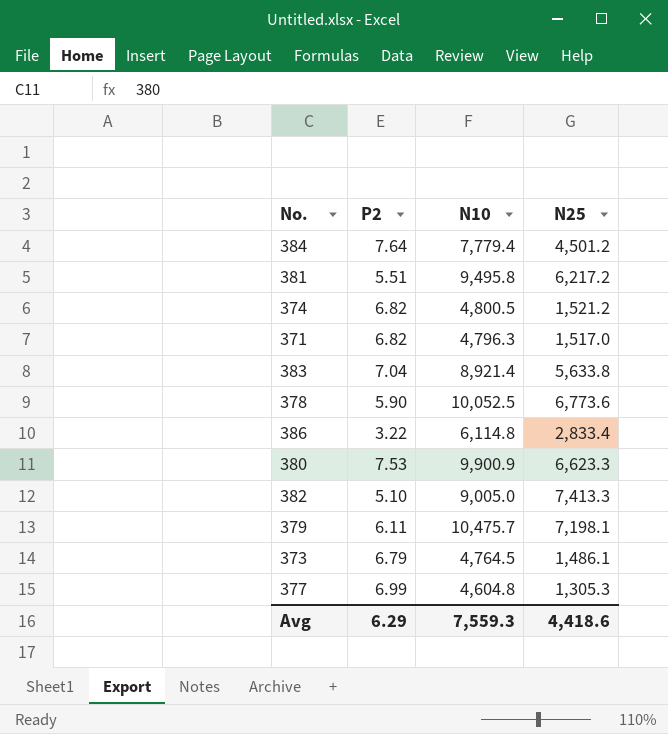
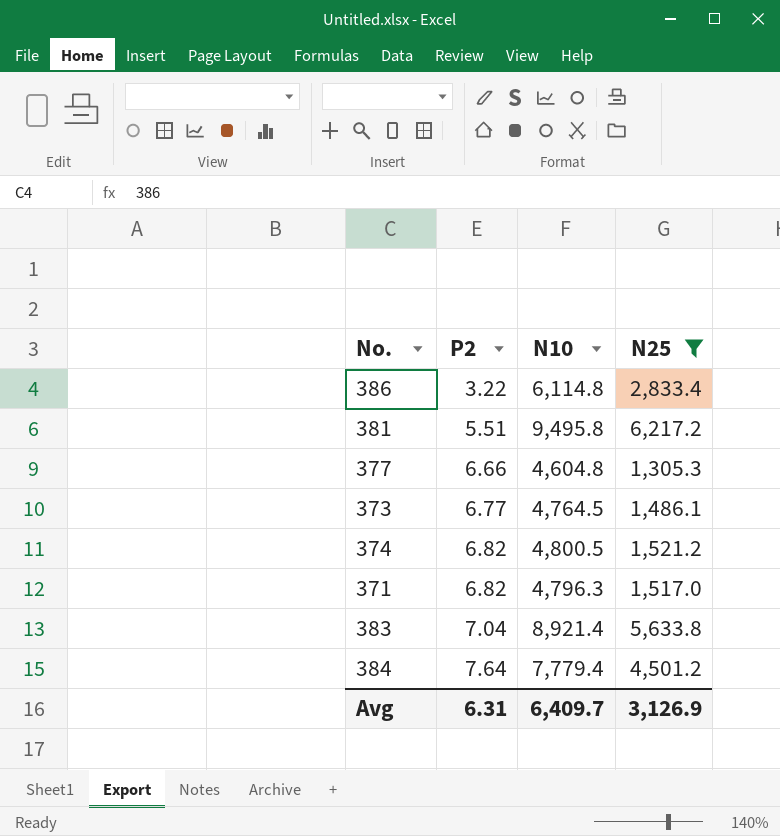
filter: none -> N25 <= 6,217.2
row order: none -> P2 ascending
377 | P2: 6.99 -> 6.66
373 | P2: 6.79 -> 6.77
Avg | P2: 6.29 -> 6.31
Avg | N10: 7,559.3 -> 6,409.7
Avg | N25: 4,418.6 -> 3,126.9

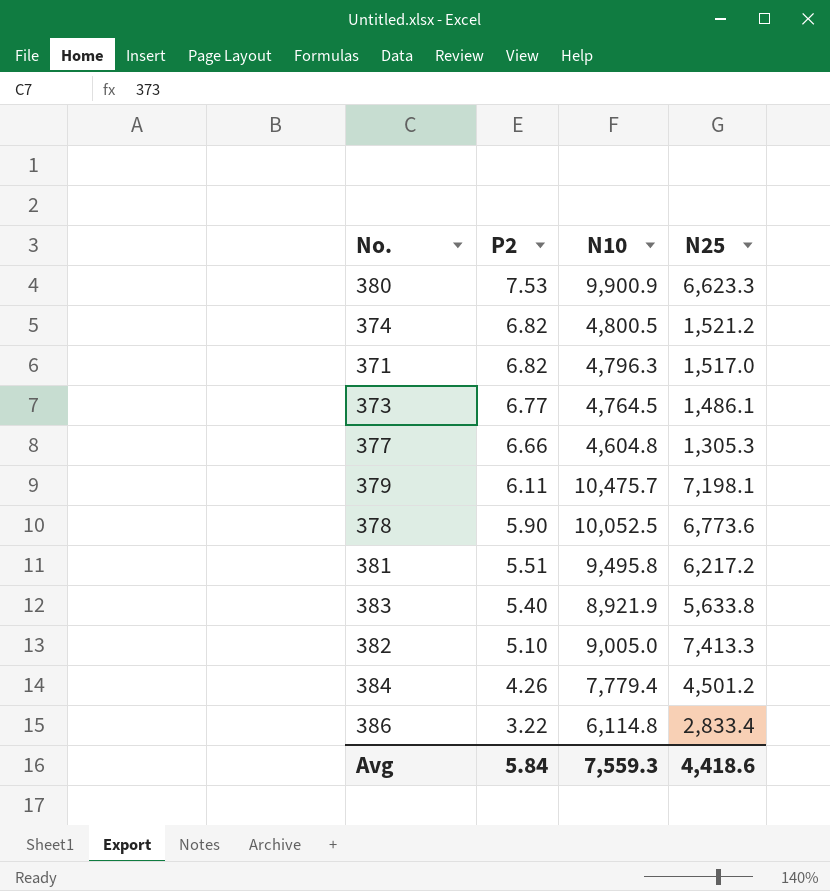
filter: N25 <= 6,217.2 -> none
row order: P2 ascending -> P2 descending
383 | P2: 7.04 -> 5.40
383 | N10: 8,921.4 -> 8,921.9
384 | P2: 7.64 -> 4.26
Avg | P2: 6.31 -> 5.84
Avg | N10: 6,409.7 -> 7,559.3
Avg | N25: 3,126.9 -> 4,418.6

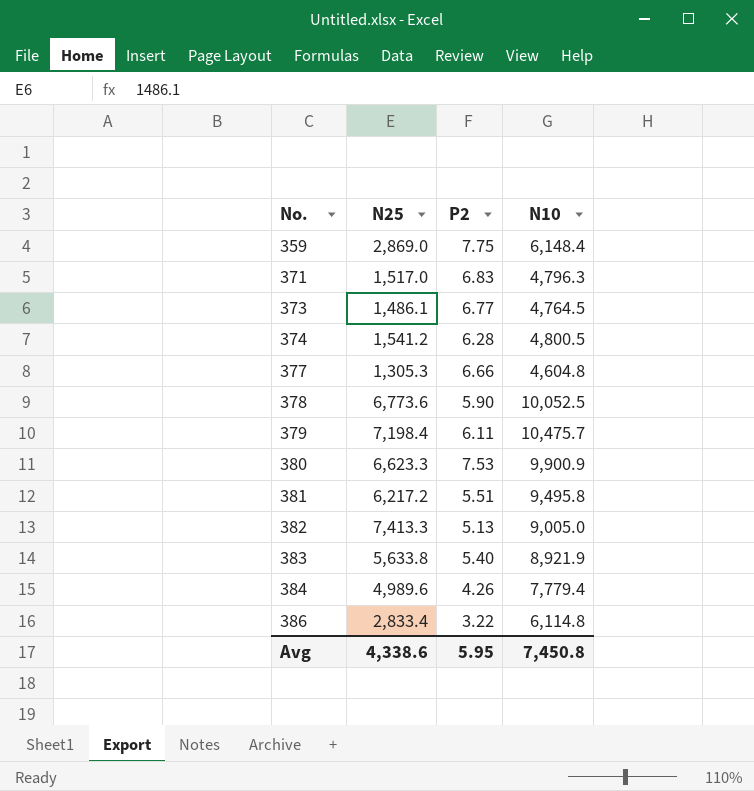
row order: P2 descending -> No. ascending
column N25 | position: 4 -> 2
row 359: none -> 2,869.0 | 7.75 | 6,148.4
371 | P2: 6.82 -> 6.83
374 | N25: 1,521.2 -> 1,541.2
374 | P2: 6.82 -> 6.28
379 | N25: 7,198.1 -> 7,198.4
382 | P2: 5.10 -> 5.13
384 | N25: 4,501.2 -> 4,989.6
Avg | N25: 4,418.6 -> 4,338.6
Avg | P2: 5.84 -> 5.95
Avg | N10: 7,559.3 -> 7,450.8

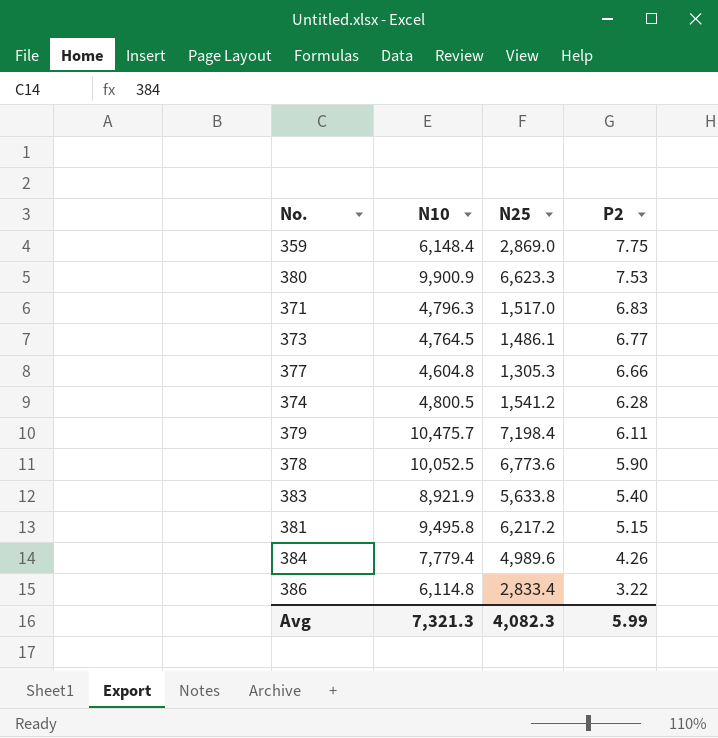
row order: No. ascending -> P2 descending
column N10 | position: 4 -> 2
row 382: 7,413.3 | 5.13 | 9,005.0 -> none
381 | P2: 5.51 -> 5.15
Avg | N10: 7,450.8 -> 7,321.3
Avg | N25: 4,338.6 -> 4,082.3
Avg | P2: 5.95 -> 5.99

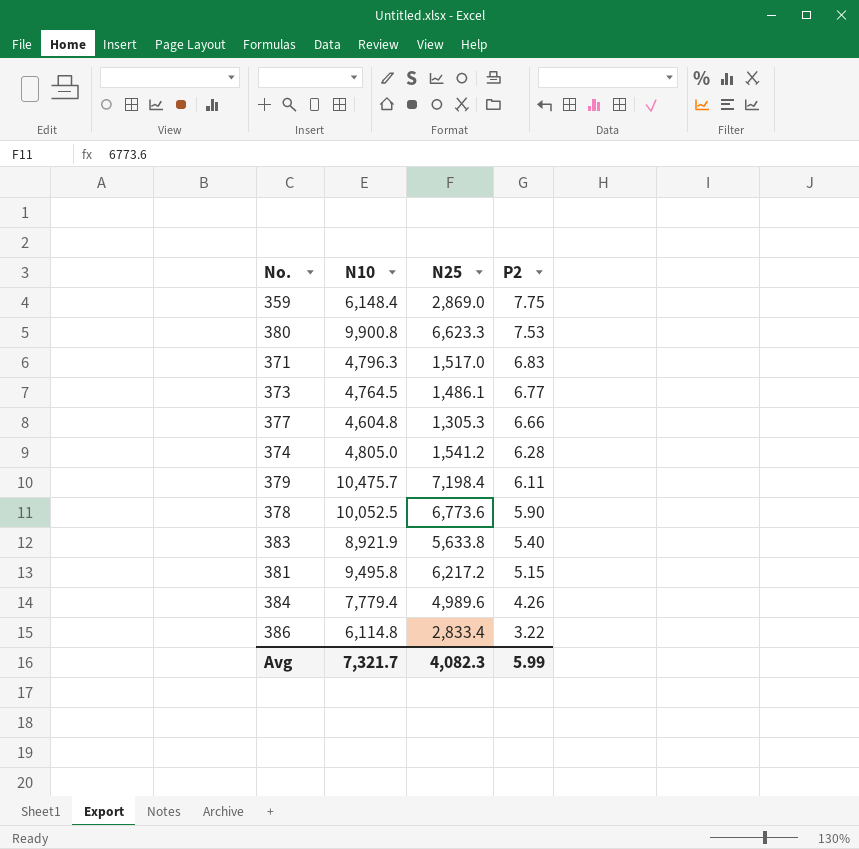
380 | N10: 9,900.9 -> 9,900.8
374 | N10: 4,800.5 -> 4,805.0
Avg | N10: 7,321.3 -> 7,321.7

